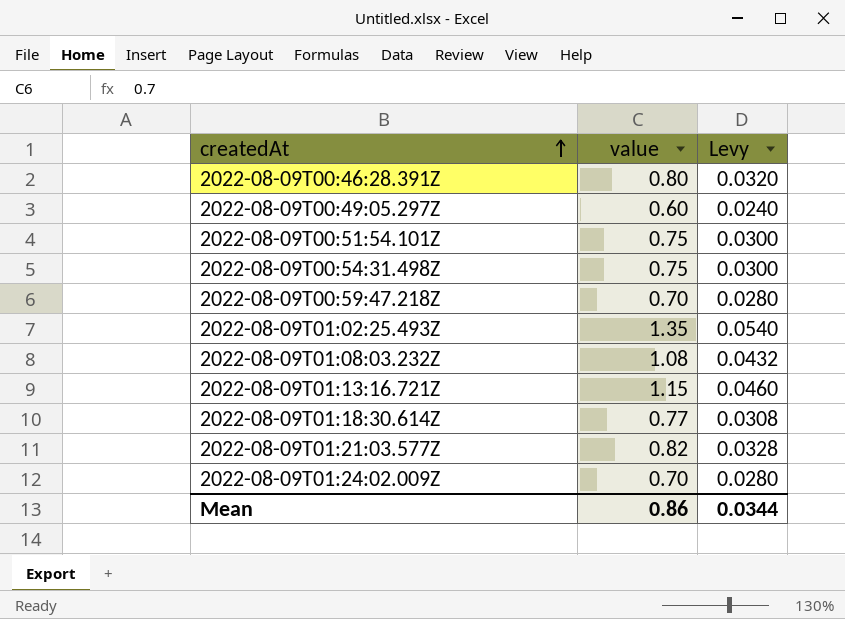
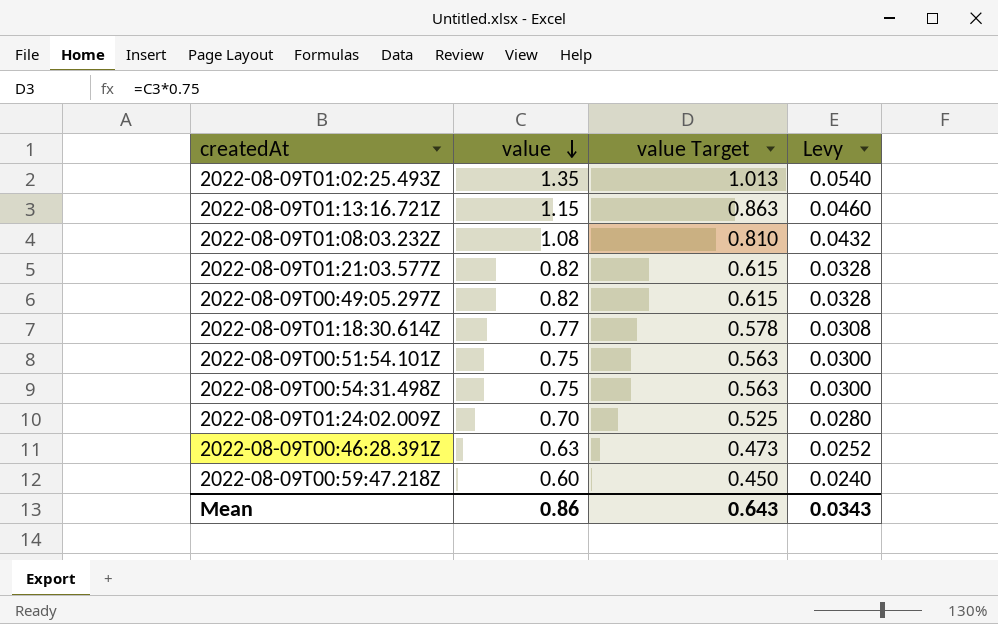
row order: createdAt ascending -> value descending
column value Target | formula: none -> [value] * 0.75
2022-08-09T00:49:05.297Z | value: 0.60 -> 0.82
2022-08-09T00:49:05.297Z | Levy: 0.0240 -> 0.0328
2022-08-09T00:46:28.391Z | value: 0.80 -> 0.63
2022-08-09T00:46:28.391Z | Levy: 0.0320 -> 0.0252
2022-08-09T00:59:47.218Z | value: 0.70 -> 0.60
2022-08-09T00:59:47.218Z | Levy: 0.0280 -> 0.0240
Mean | Levy: 0.0344 -> 0.0343

